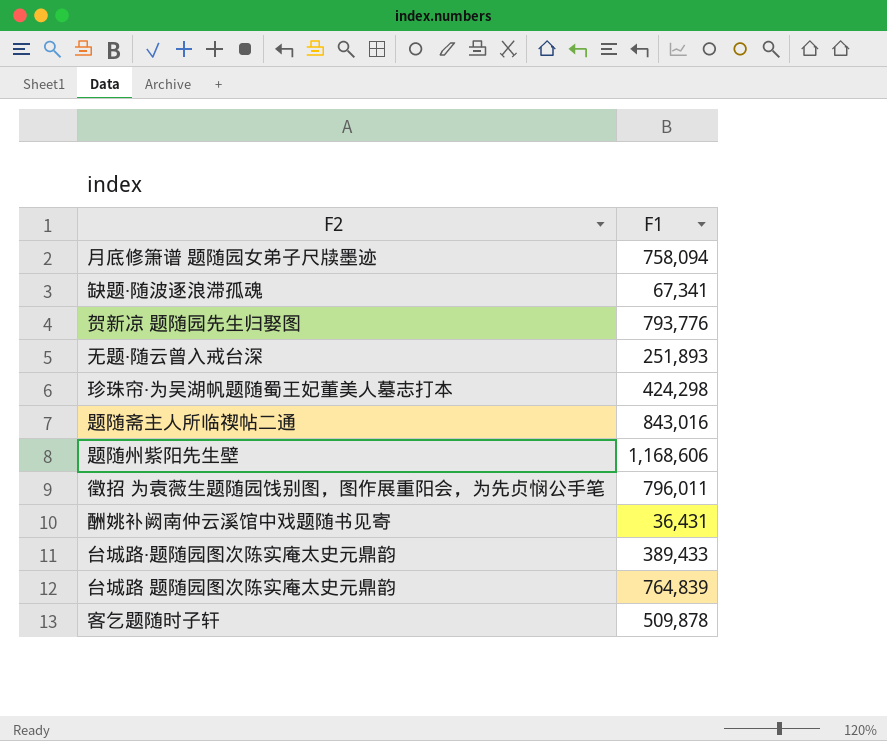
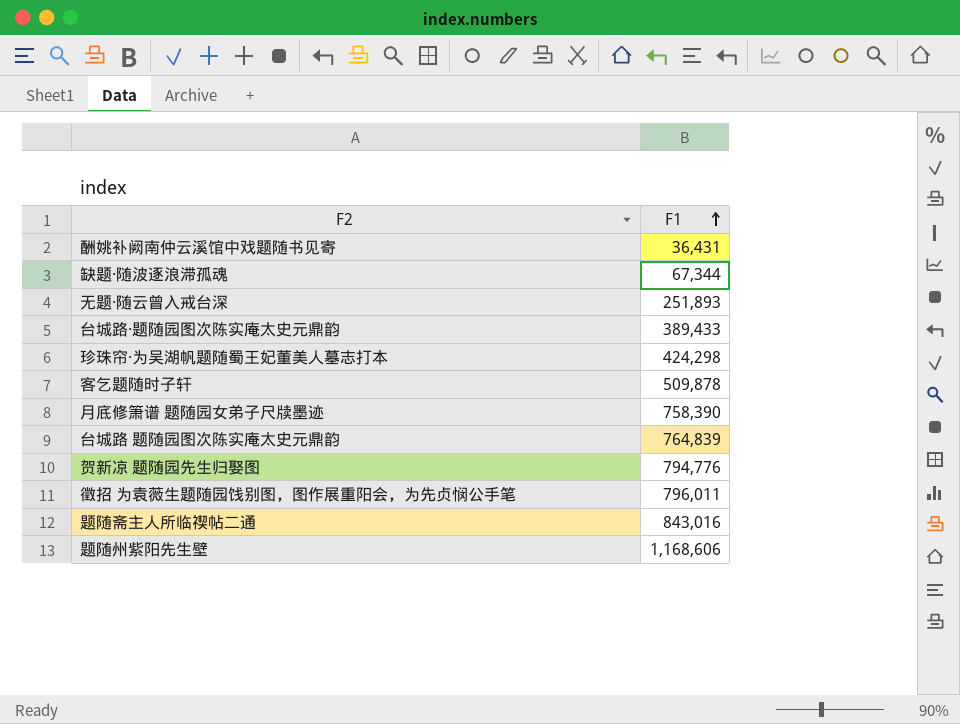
row order: none -> F1 ascending
缺题·随波逐浪滞孤魂 | F1: 67,341 -> 67,344
月底修箫谱 题随园女弟子尺牍墨迹 | F1: 758,094 -> 758,390
贺新凉 题随园先生归娶图 | F1: 793,776 -> 794,776

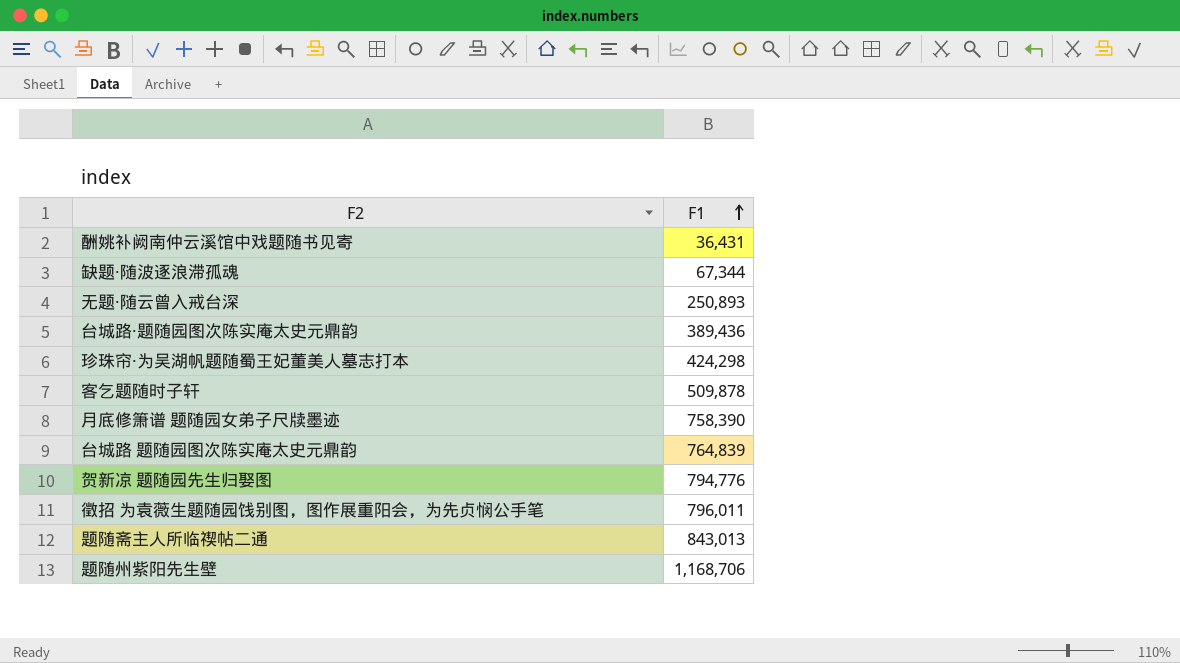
无题·随云曾入戒台深 | F1: 251,893 -> 250,893
台城路·题随园图次陈实庵太史元鼎韵 | F1: 389,433 -> 389,436
题随斋主人所临禊帖二通 | F1: 843,016 -> 843,013
题随州紫阳先生壁 | F1: 1,168,606 -> 1,168,706

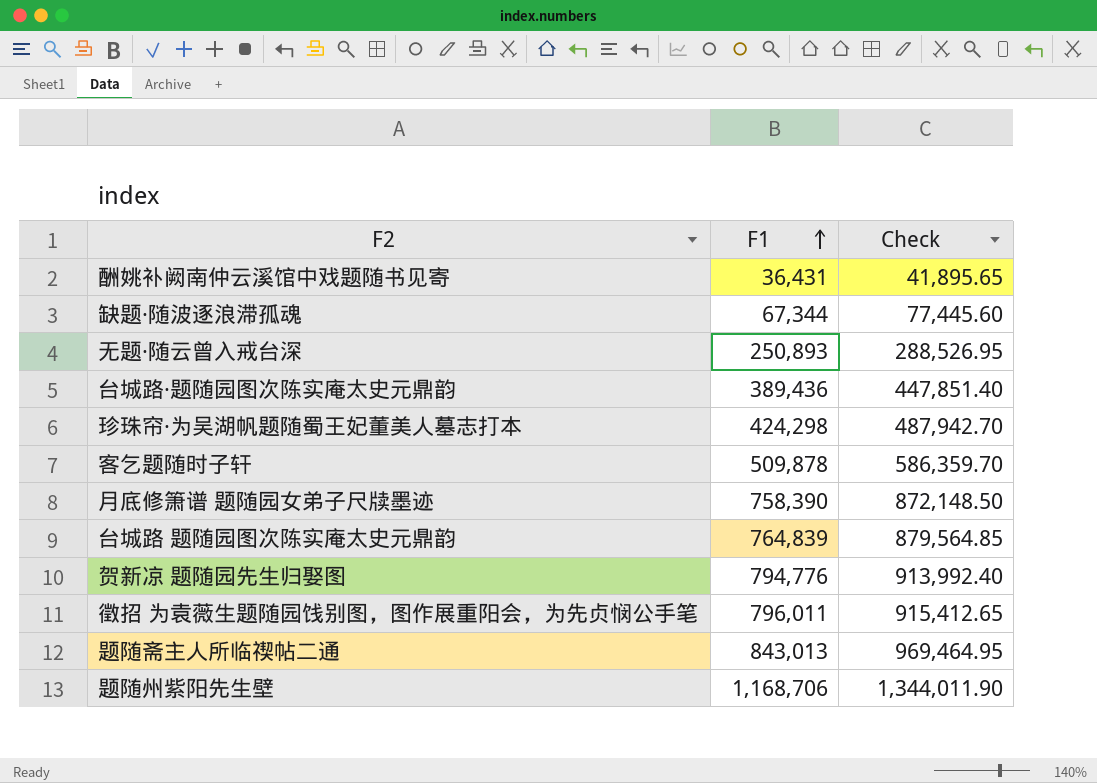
column Check | formula: none -> [F1] * 1.15

